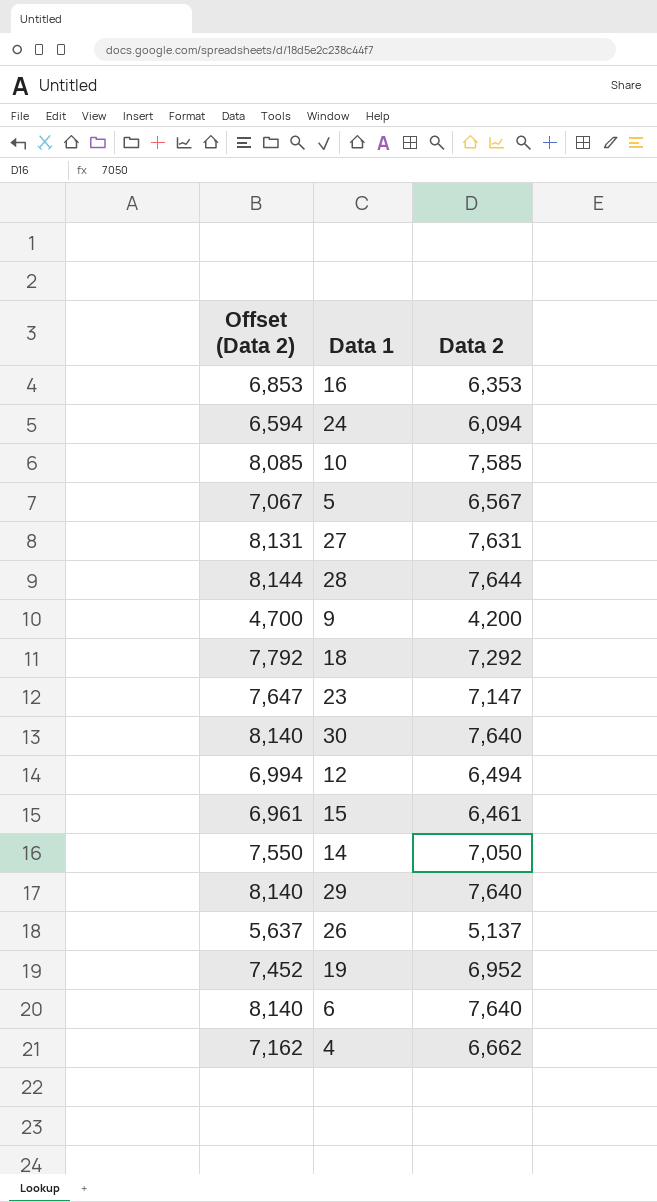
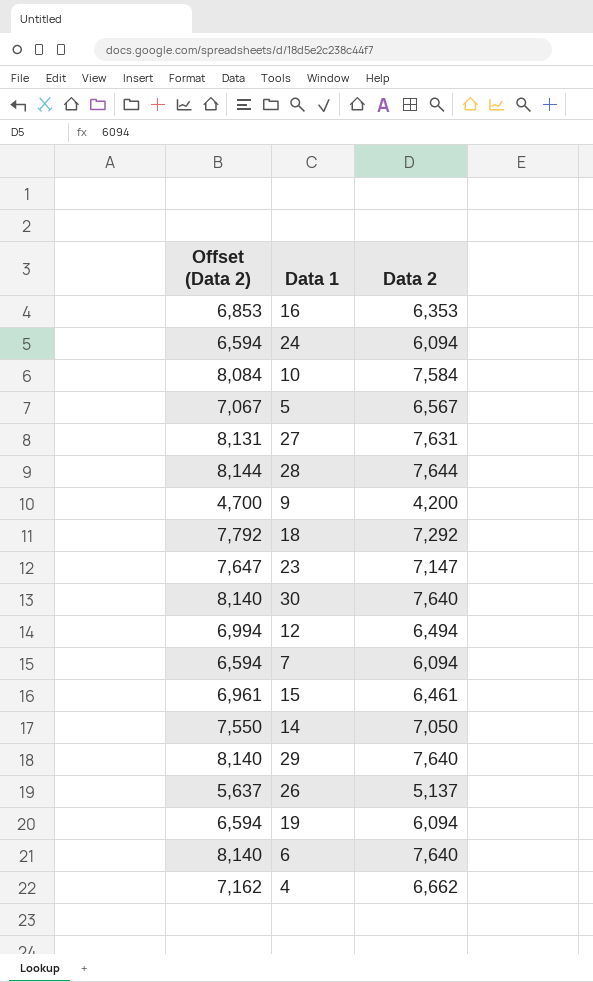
10 | Offset (Data 2): 8,085 -> 8,084
10 | Data 2: 7,585 -> 7,584
row 7: none -> 6,594 | 6,094
19 | Offset (Data 2): 7,452 -> 6,594
19 | Data 2: 6,952 -> 6,094

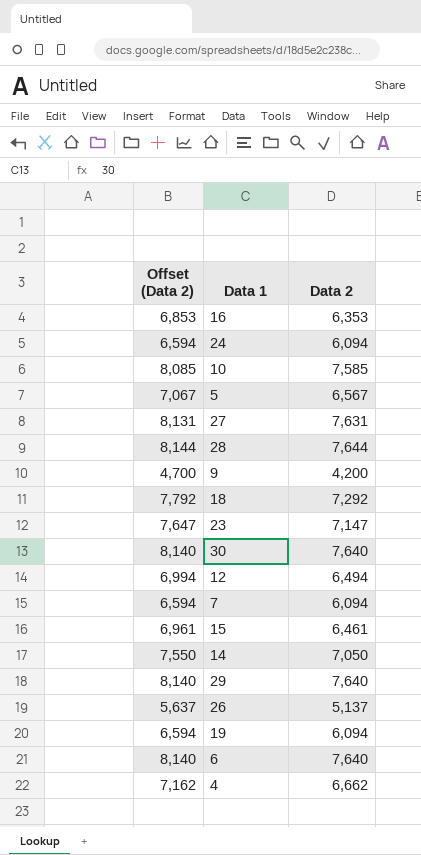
10 | Offset (Data 2): 8,084 -> 8,085
10 | Data 2: 7,584 -> 7,585

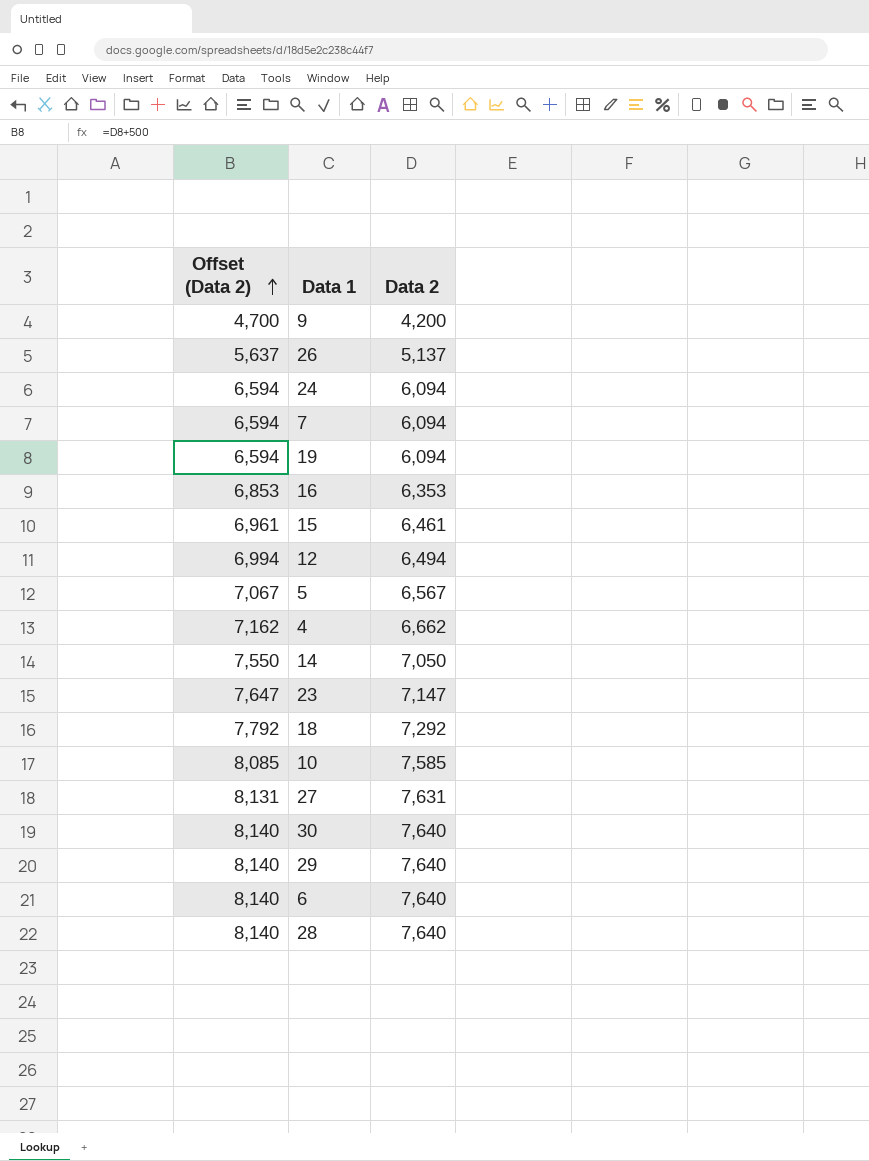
row order: none -> Offset (Data 2) ascending
28 | Offset (Data 2): 8,144 -> 8,140
28 | Data 2: 7,644 -> 7,640

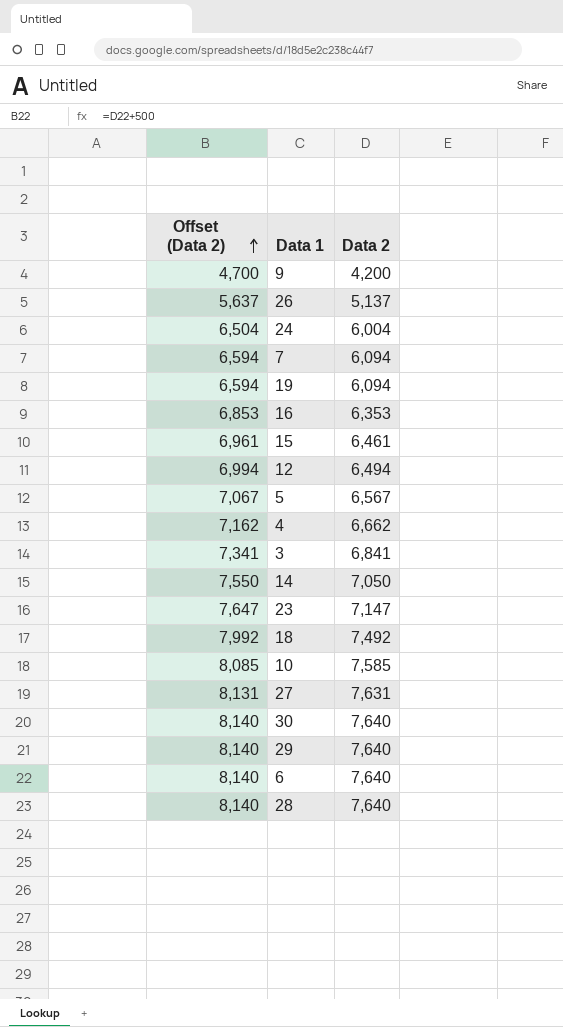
24 | Offset (Data 2): 6,594 -> 6,504
24 | Data 2: 6,094 -> 6,004
row 3: none -> 7,341 | 6,841
18 | Offset (Data 2): 7,792 -> 7,992
18 | Data 2: 7,292 -> 7,492

